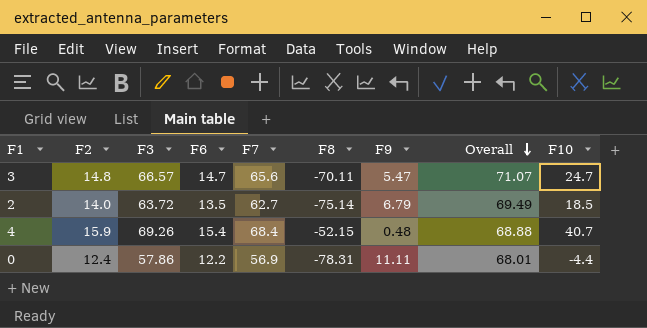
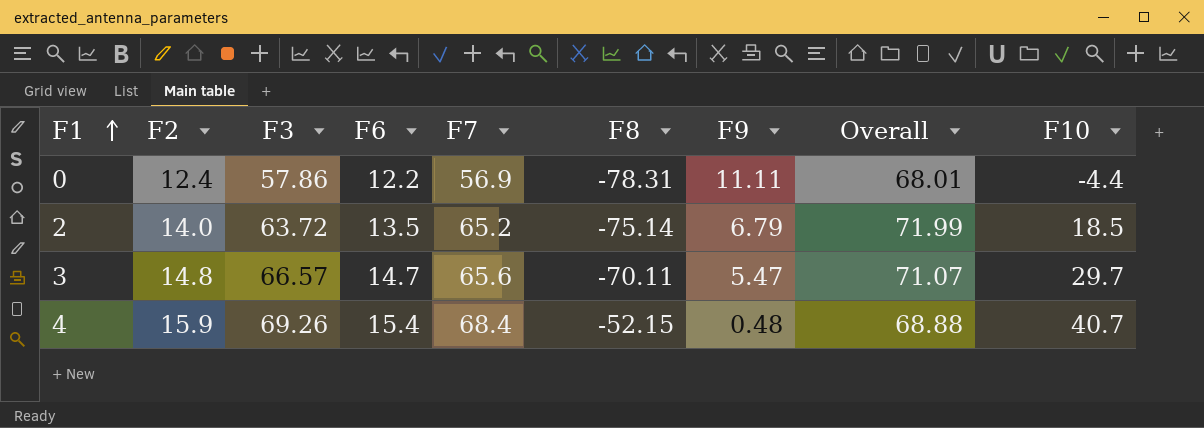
row order: Overall descending -> F1 ascending
2 | F7: 62.7 -> 65.2
2 | Overall: 69.49 -> 71.99
3 | F10: 24.7 -> 29.7

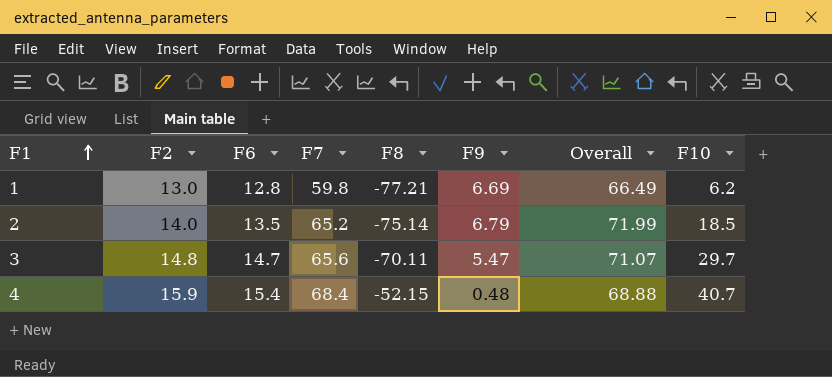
column F3 | position: 3 -> none
row 0: 12.4 | 57.86 | 12.2 | 56.9 | -78.31 | 11.11 | 68.01 | -4.4 -> none
row 1: none -> 13.0 | 12.8 | 59.8 | -77.21 | 6.69 | 66.49 | 6.2

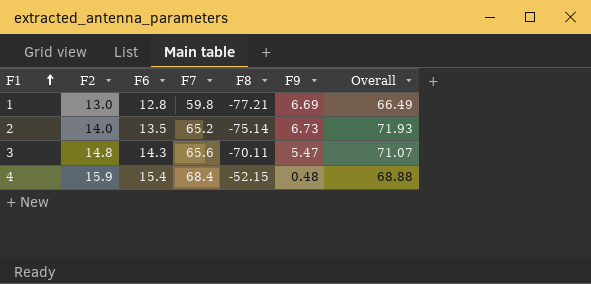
column F10 | position: 8 -> none
2 | F9: 6.79 -> 6.73
2 | Overall: 71.99 -> 71.93
3 | F6: 14.7 -> 14.3

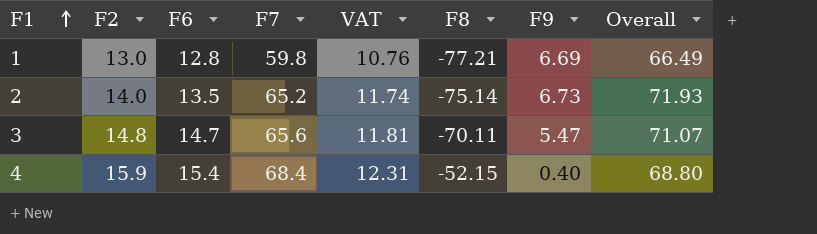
column VAT | formula: none -> [F7] * 0.18
3 | F6: 14.3 -> 14.7
4 | F9: 0.48 -> 0.40
4 | Overall: 68.88 -> 68.80

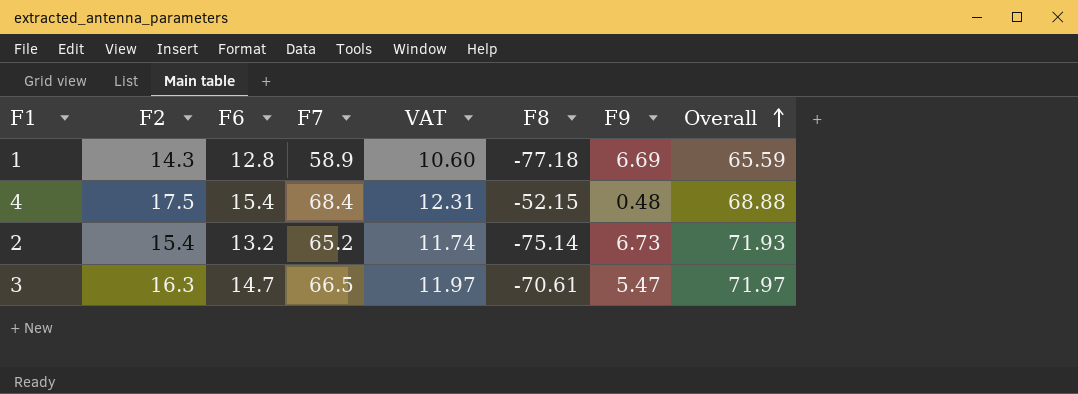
row order: F1 ascending -> Overall ascending
1 | F2: 13.0 -> 14.3
1 | F7: 59.8 -> 58.9
1 | VAT: 10.76 -> 10.60
1 | F8: -77.21 -> -77.18
1 | Overall: 66.49 -> 65.59
4 | F2: 15.9 -> 17.5
4 | F9: 0.40 -> 0.48
4 | Overall: 68.80 -> 68.88
2 | F2: 14.0 -> 15.4
2 | F6: 13.5 -> 13.2
3 | F2: 14.8 -> 16.3
3 | F7: 65.6 -> 66.5
3 | VAT: 11.81 -> 11.97
3 | F8: -70.11 -> -70.61
3 | Overall: 71.07 -> 71.97

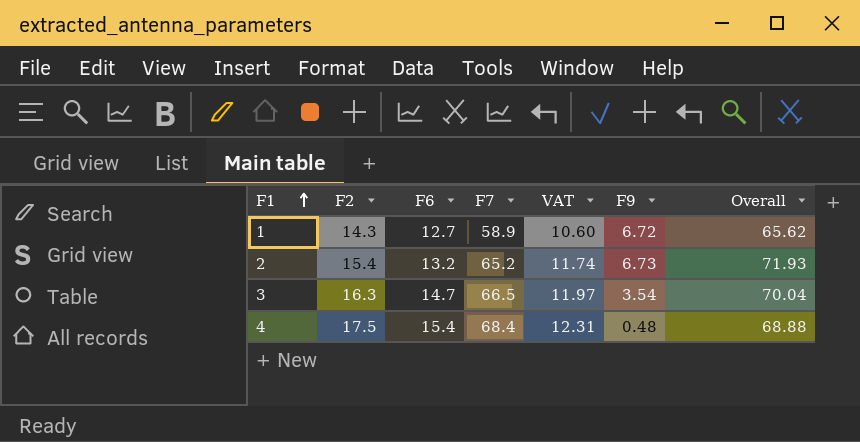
row order: Overall ascending -> F1 ascending
column F8 | position: 6 -> none
1 | F6: 12.8 -> 12.7
1 | F9: 6.69 -> 6.72
1 | Overall: 65.59 -> 65.62
3 | F9: 5.47 -> 3.54
3 | Overall: 71.97 -> 70.04

